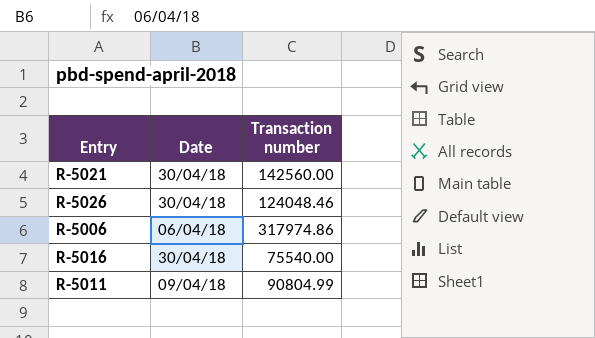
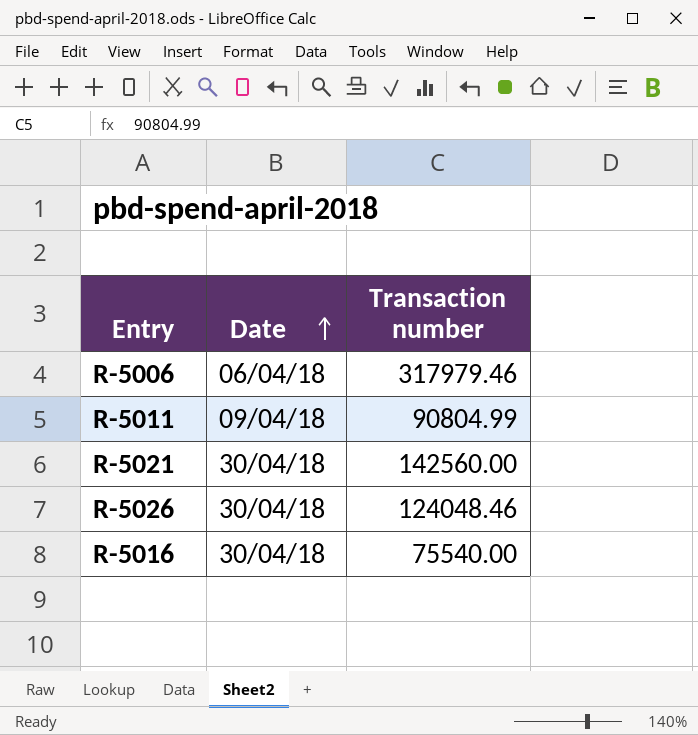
row order: none -> Date ascending
R-5006 | Transaction number: 317974.86 -> 317979.46

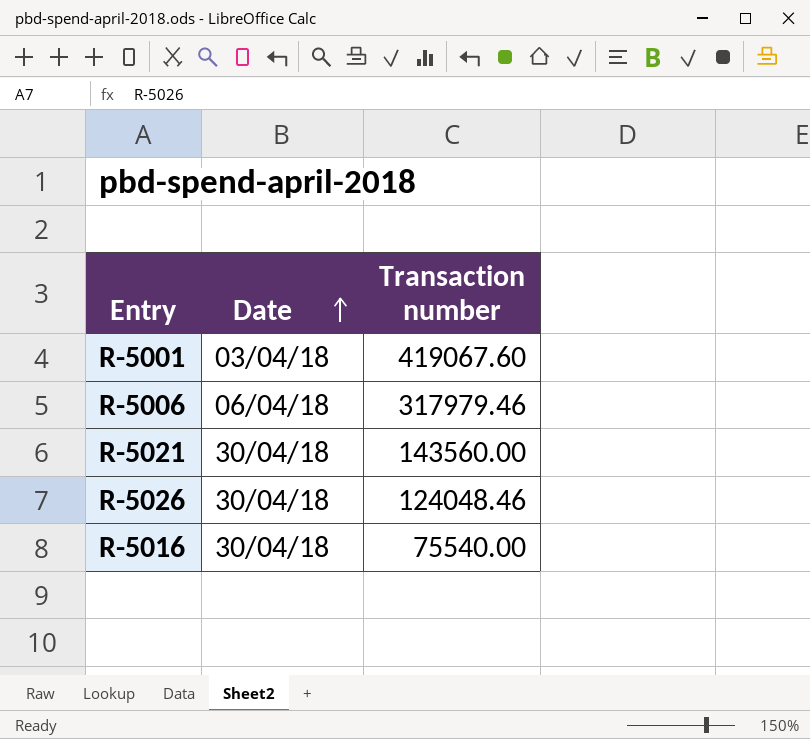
row R-5011: 09/04/18 | 90804.99 -> none
row R-5001: none -> 03/04/18 | 419067.60
R-5021 | Transaction number: 142560.00 -> 143560.00

